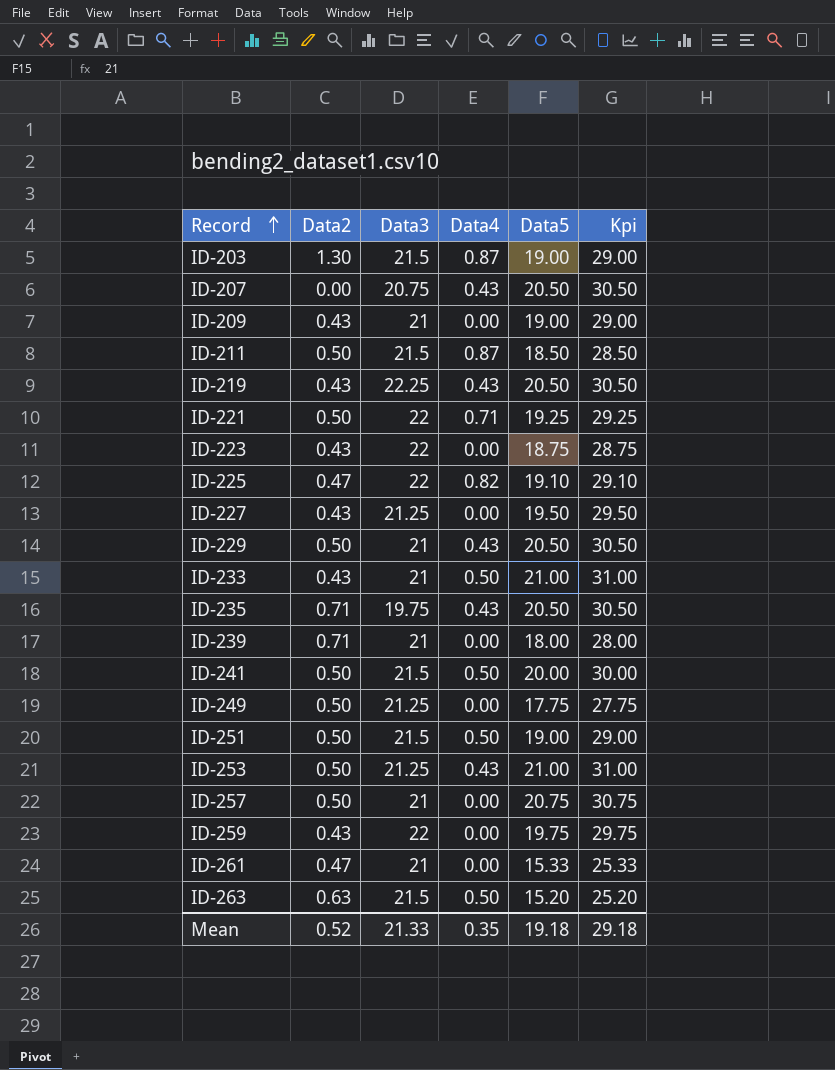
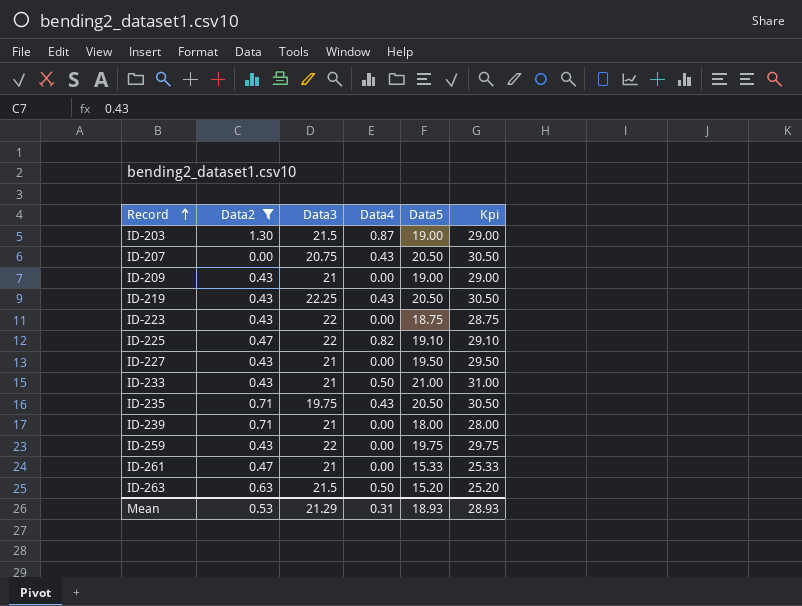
filter: none -> Data2 != 0.50
ID-227 | Data3: 21.25 -> 21
Mean | Data2: 0.52 -> 0.53
Mean | Data3: 21.33 -> 21.29
Mean | Data4: 0.35 -> 0.31
Mean | Data5: 19.18 -> 18.93
Mean | Kpi: 29.18 -> 28.93

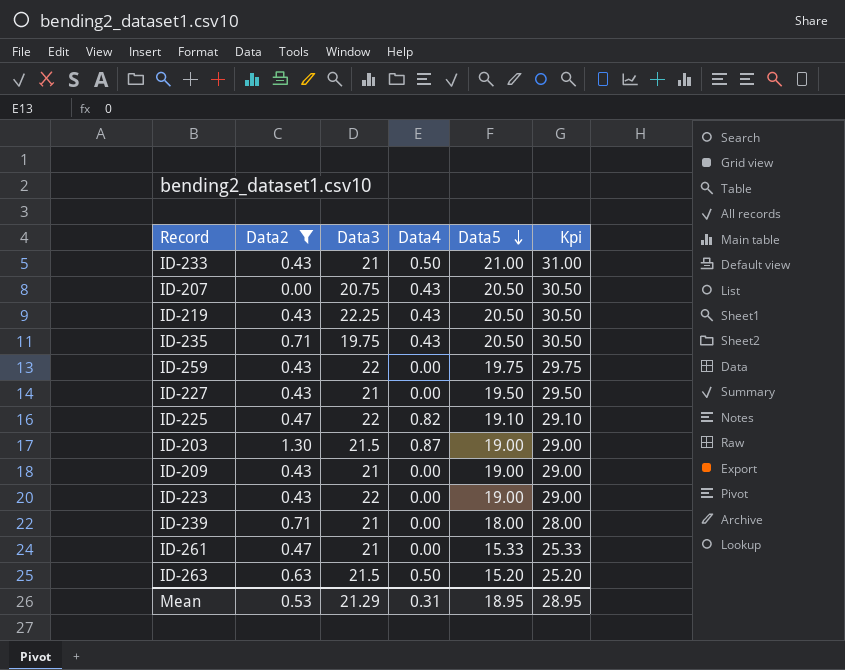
row order: Record ascending -> Data5 descending
ID-223 | Data5: 18.75 -> 19.00
ID-223 | Kpi: 28.75 -> 29.00
Mean | Data5: 18.93 -> 18.95
Mean | Kpi: 28.93 -> 28.95

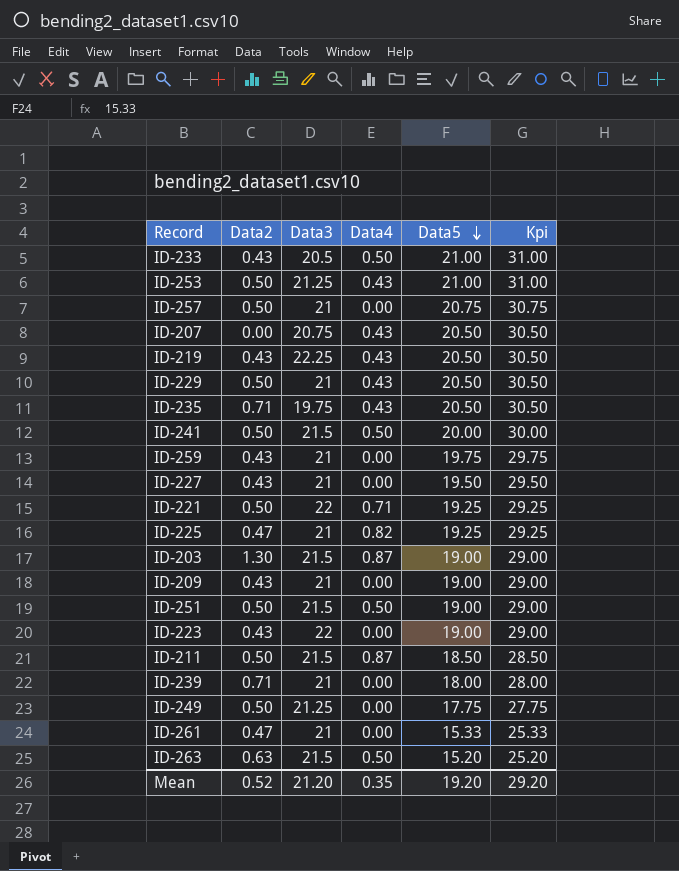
filter: Data2 != 0.50 -> none
ID-233 | Data3: 21 -> 20.5
ID-259 | Data3: 22 -> 21
ID-225 | Data3: 22 -> 21
ID-225 | Data5: 19.10 -> 19.25
ID-225 | Kpi: 29.10 -> 29.25
Mean | Data2: 0.53 -> 0.52
Mean | Data3: 21.29 -> 21.20
Mean | Data4: 0.31 -> 0.35
Mean | Data5: 18.95 -> 19.20
Mean | Kpi: 28.95 -> 29.20

